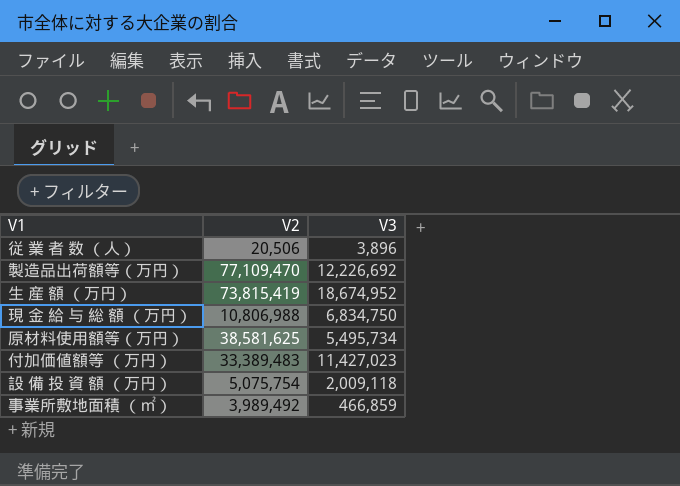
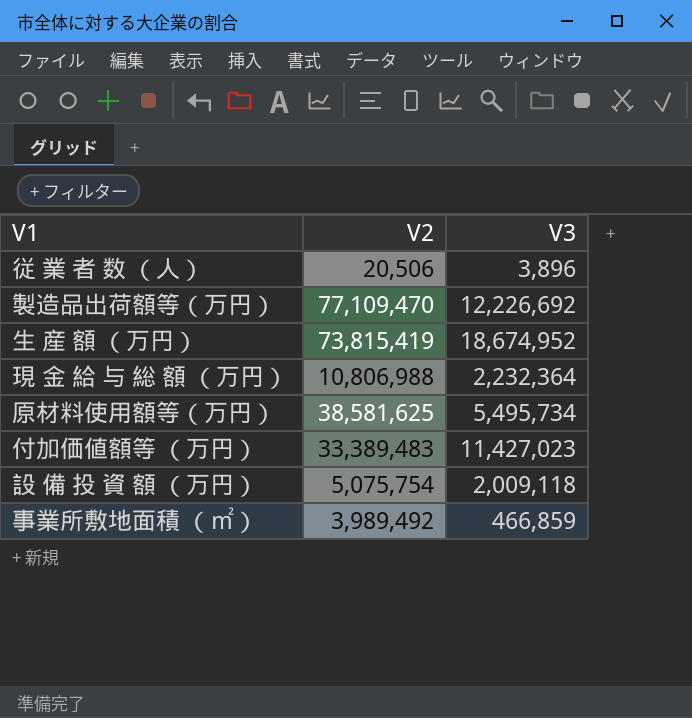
現 金 給 与 総 額 （万円） | V3: 6,834,750 -> 2,232,364

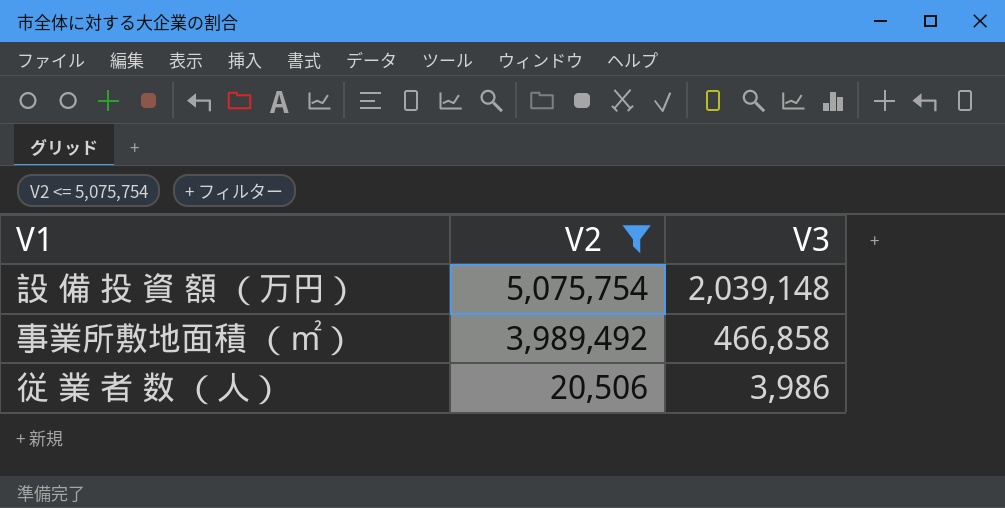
filter: none -> V2 <= 5,075,754
row order: none -> V2 descending
設 備 投 資 額 （万円） | V3: 2,009,118 -> 2,039,148
事業所敷地面積 （㎡） | V3: 466,859 -> 466,858
従 業 者 数 （人） | V3: 3,896 -> 3,986

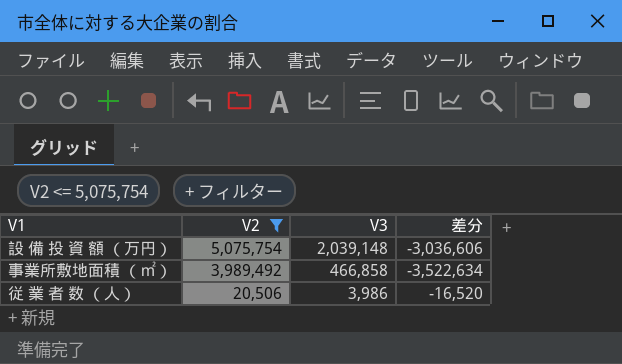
column 差分 | formula: none -> [V3] - [V2]

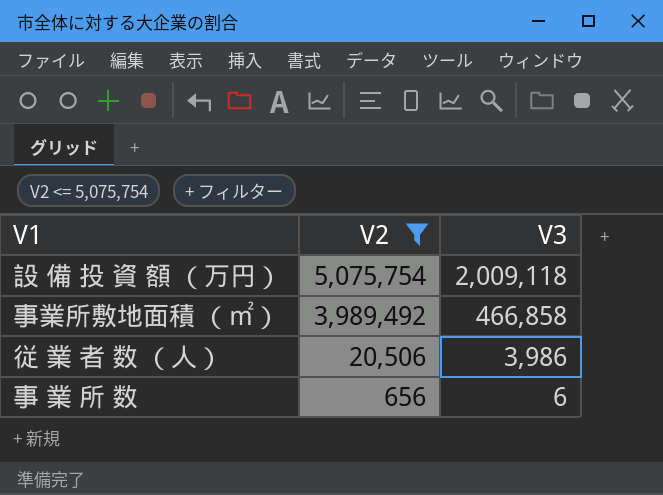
column 差分 | formula: [V3] - [V2] -> none
設 備 投 資 額 （万円） | V3: 2,039,148 -> 2,009,118
row 事 業 所 数: none -> 656 | 6

